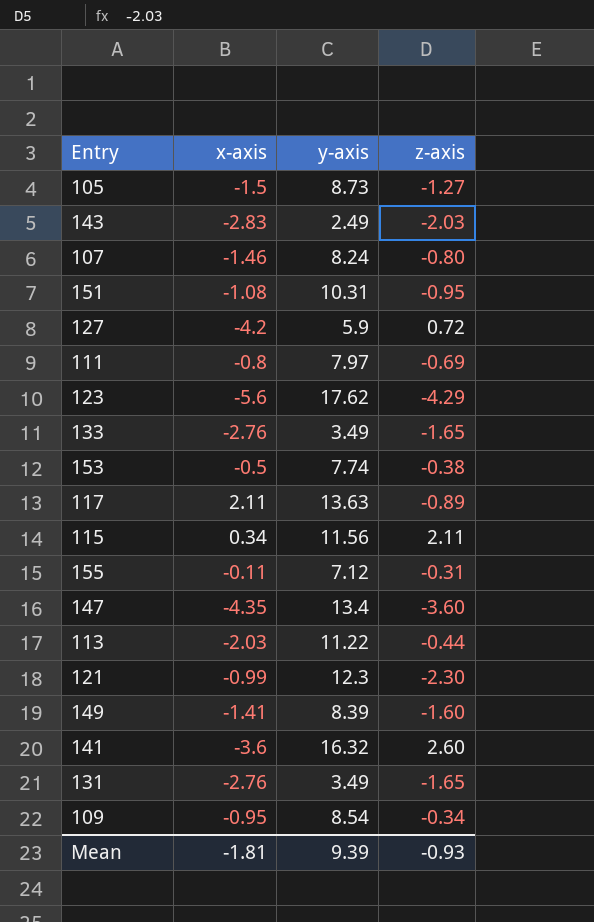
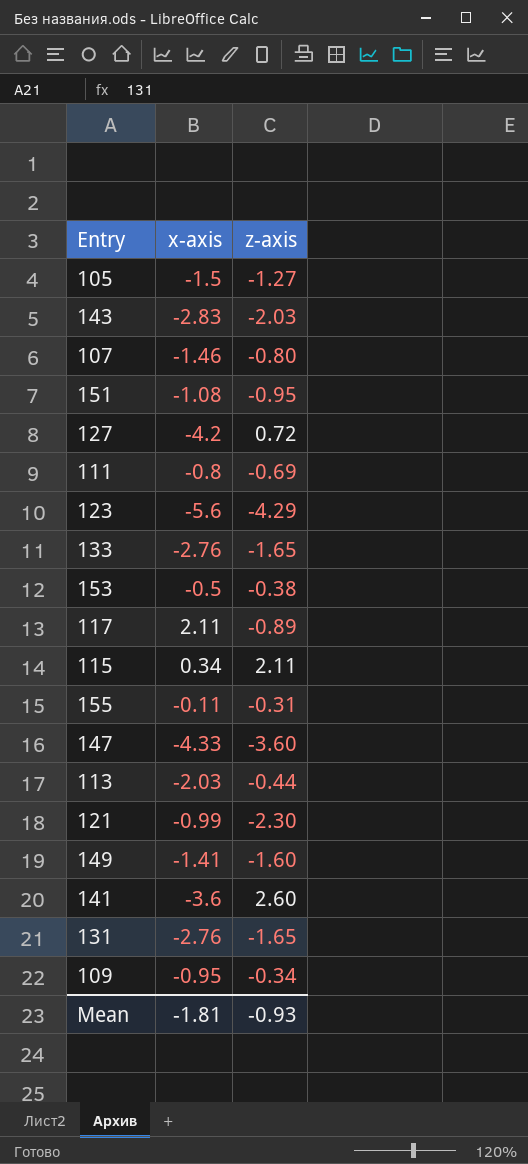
column y-axis | position: 3 -> none
147 | x-axis: -4.35 -> -4.33

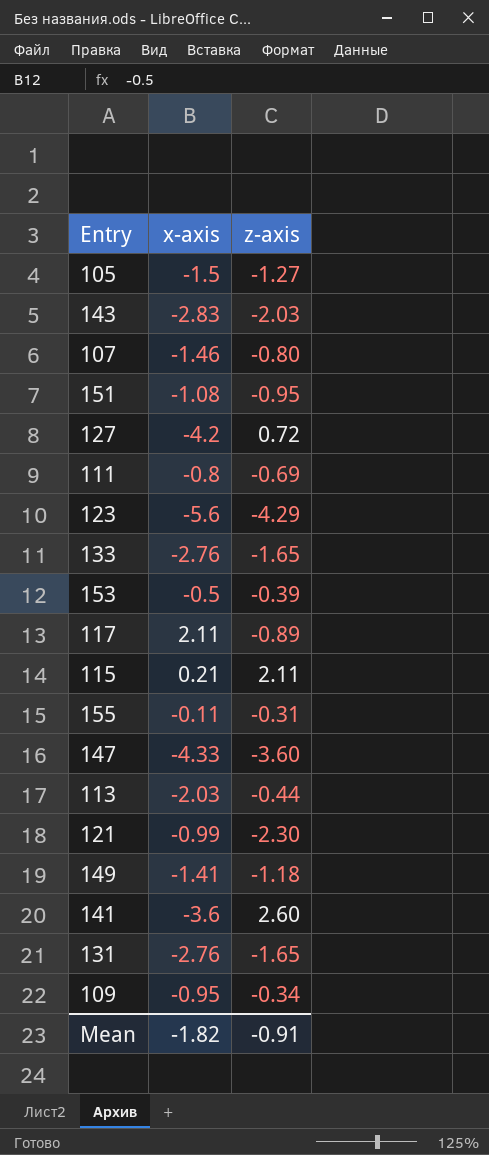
153 | z-axis: -0.38 -> -0.39
115 | x-axis: 0.34 -> 0.21
149 | z-axis: -1.60 -> -1.18
Mean | x-axis: -1.81 -> -1.82
Mean | z-axis: -0.93 -> -0.91

